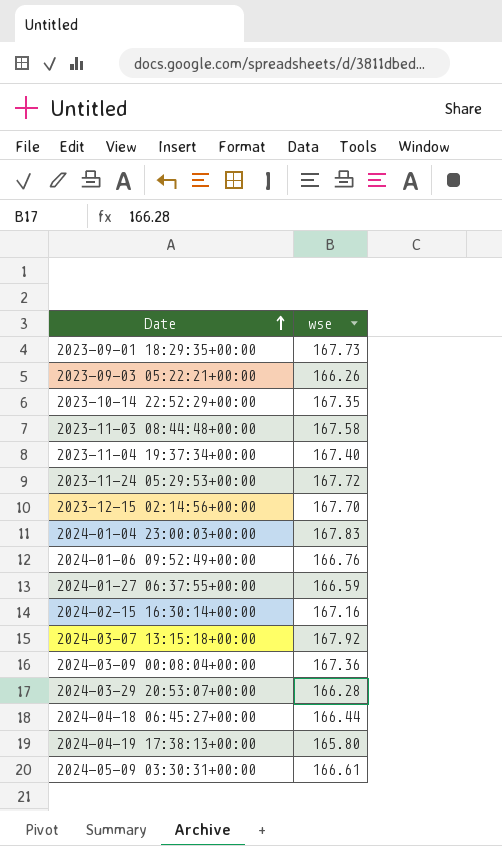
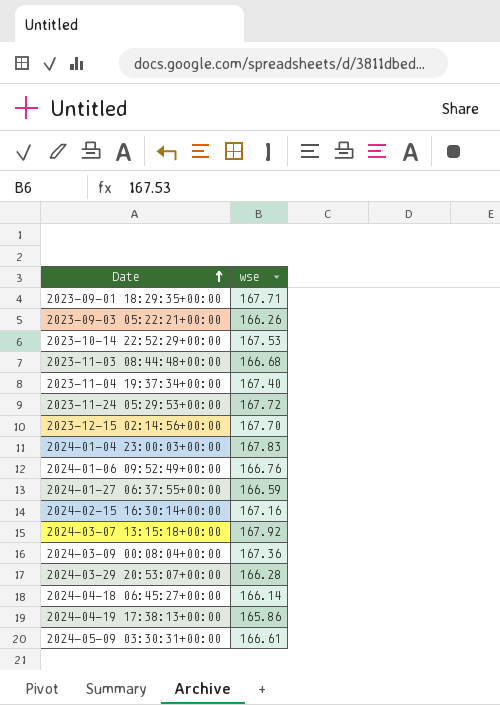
2023-09-01 18:29:35+00:00 | wse: 167.73 -> 167.71
2023-10-14 22:52:29+00:00 | wse: 167.35 -> 167.53
2023-11-03 08:44:48+00:00 | wse: 167.58 -> 166.68
2024-04-18 06:45:27+00:00 | wse: 166.44 -> 166.14
2024-04-19 17:38:13+00:00 | wse: 165.80 -> 165.86

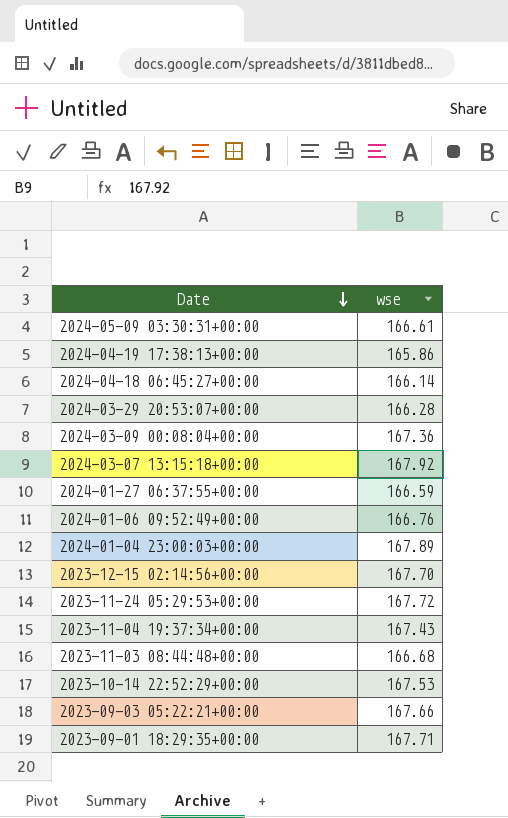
row order: Date ascending -> Date descending
row 2024-02-15 16:30:14+00:00: 167.16 -> none
2024-01-04 23:00:03+00:00 | wse: 167.83 -> 167.89
2023-11-04 19:37:34+00:00 | wse: 167.40 -> 167.43
2023-09-03 05:22:21+00:00 | wse: 166.26 -> 167.66

